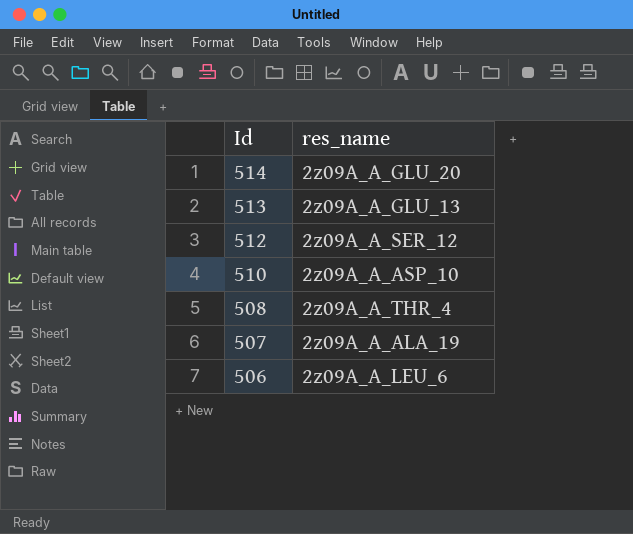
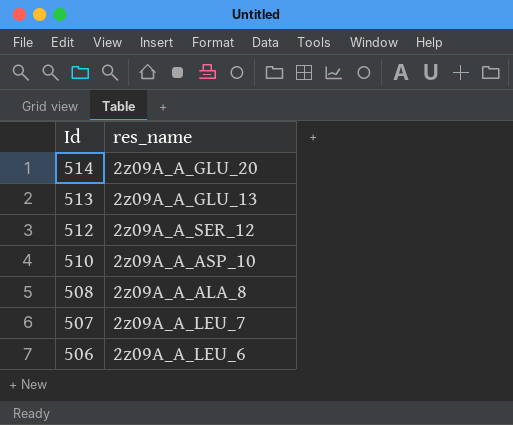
508 | res_name: 2z09A_A_THR_4 -> 2z09A_A_ALA_8
507 | res_name: 2z09A_A_ALA_19 -> 2z09A_A_LEU_7

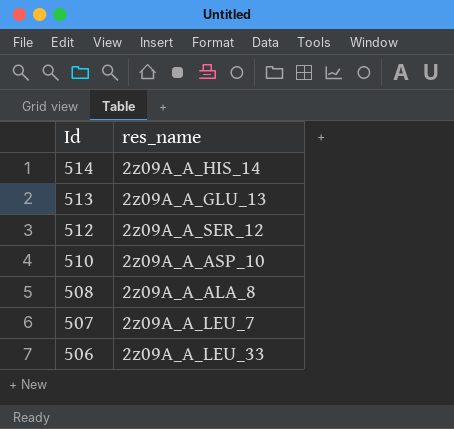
514 | res_name: 2z09A_A_GLU_20 -> 2z09A_A_HIS_14
506 | res_name: 2z09A_A_LEU_6 -> 2z09A_A_LEU_33

